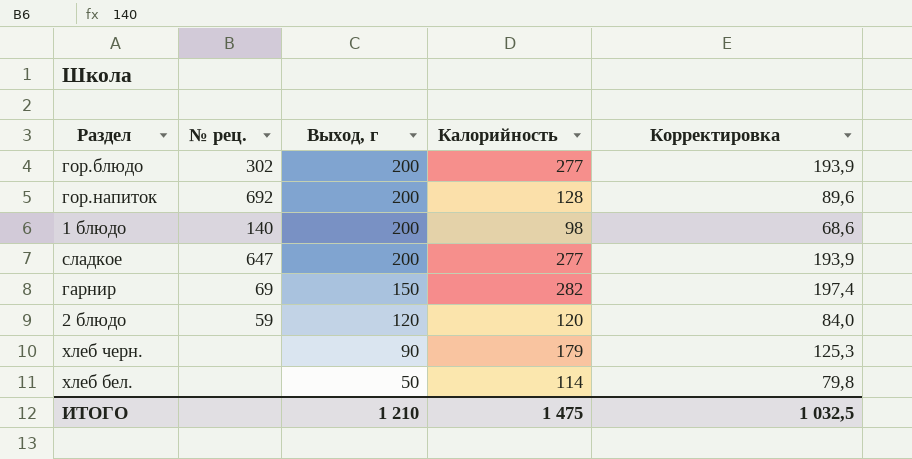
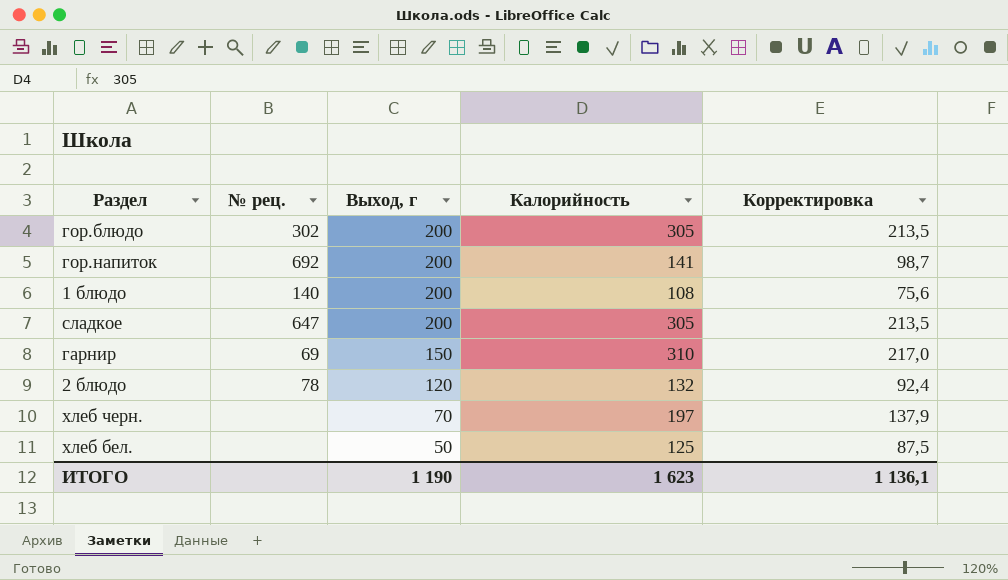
гор.блюдо | Калорийность: 277 -> 305
гор.блюдо | Корректировка: 193,9 -> 213,5
гор.напиток | Калорийность: 128 -> 141
гор.напиток | Корректировка: 89,6 -> 98,7
1 блюдо | Калорийность: 98 -> 108
1 блюдо | Корректировка: 68,6 -> 75,6
сладкое | Калорийность: 277 -> 305
сладкое | Корректировка: 193,9 -> 213,5
гарнир | Калорийность: 282 -> 310
гарнир | Корректировка: 197,4 -> 217,0
2 блюдо | № рец.: 59 -> 78
2 блюдо | Калорийность: 120 -> 132
2 блюдо | Корректировка: 84,0 -> 92,4
хлеб черн. | Выход, г: 90 -> 70
хлеб черн. | Калорийность: 179 -> 197
хлеб черн. | Корректировка: 125,3 -> 137,9
хлеб бел. | Калорийность: 114 -> 125
хлеб бел. | Корректировка: 79,8 -> 87,5
ИТОГО | Выход, г: 1 210 -> 1 190
ИТОГО | Калорийность: 1 475 -> 1 623
ИТОГО | Корректировка: 1 032,5 -> 1 136,1

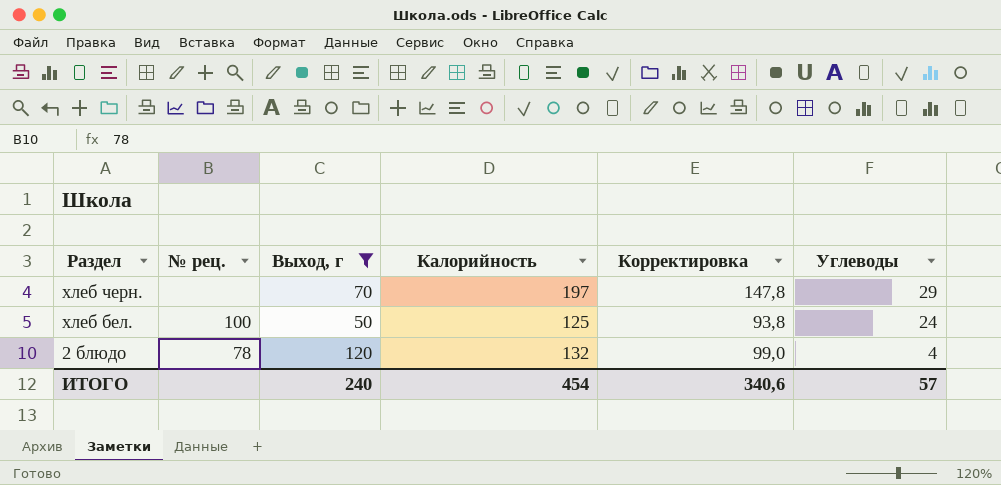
filter: none -> Выход, г <= 120
row order: Выход, г descending -> Раздел descending
column Корректировка | formula: [Калорийность] * 0,7 -> [Калорийность] * 0,75
column Углеводы | position: none -> 6
хлеб бел. | № рец.: none -> 100
ИТОГО | Выход, г: 1 190 -> 240
ИТОГО | Калорийность: 1 623 -> 454
ИТОГО | Корректировка: 1 136,1 -> 340,6

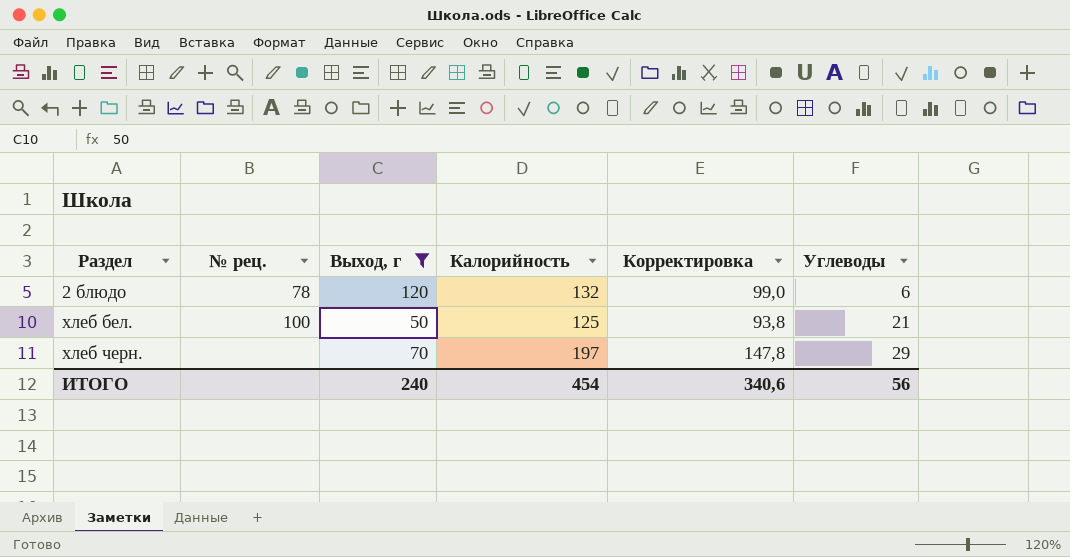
row order: Раздел descending -> Раздел ascending
2 блюдо | Углеводы: 4 -> 6
хлеб бел. | Углеводы: 24 -> 21
ИТОГО | Углеводы: 57 -> 56

